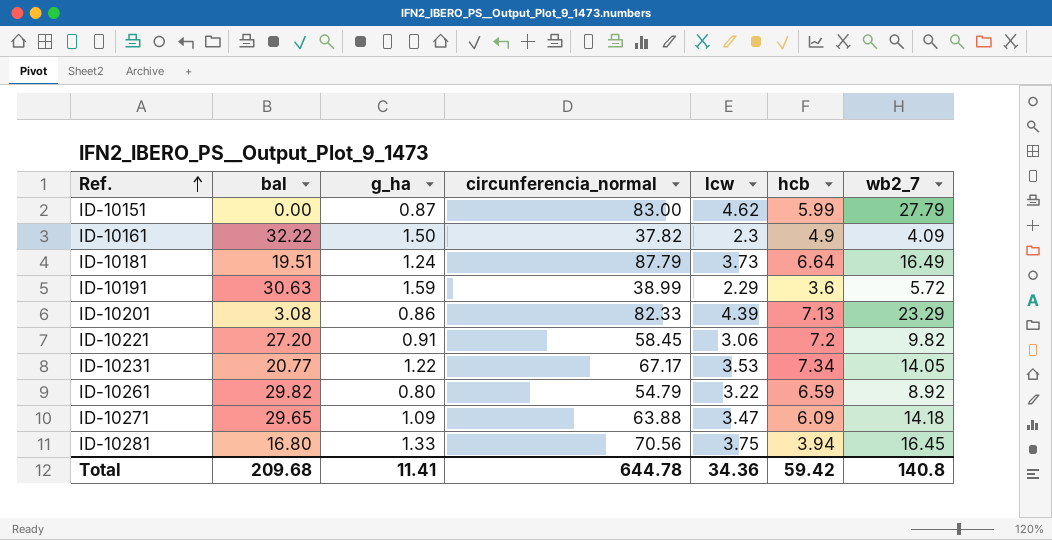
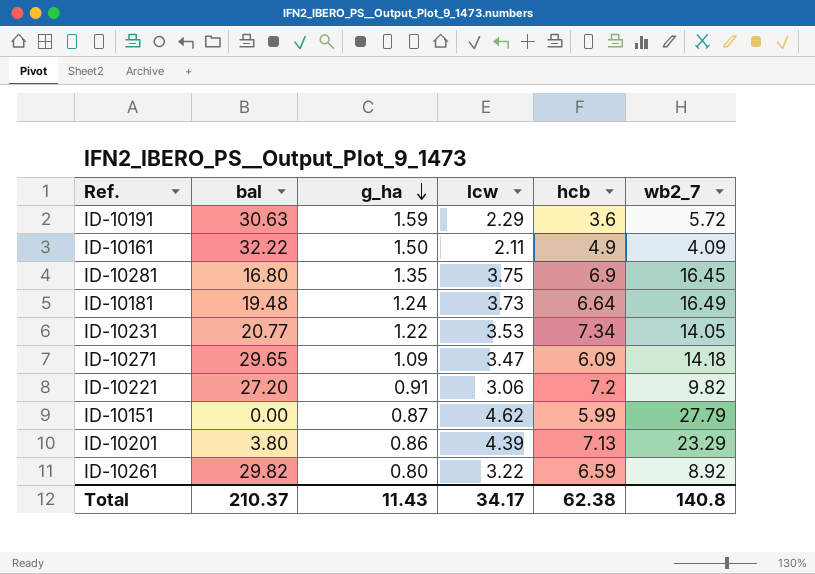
row order: Ref. ascending -> g_ha descending
column circunferencia_normal | position: 4 -> none
ID-10161 | lcw: 2.3 -> 2.11
ID-10281 | g_ha: 1.33 -> 1.35
ID-10281 | hcb: 3.94 -> 6.9
ID-10181 | bal: 19.51 -> 19.48
ID-10201 | bal: 3.08 -> 3.80
Total | bal: 209.68 -> 210.37
Total | g_ha: 11.41 -> 11.43
Total | lcw: 34.36 -> 34.17
Total | hcb: 59.42 -> 62.38

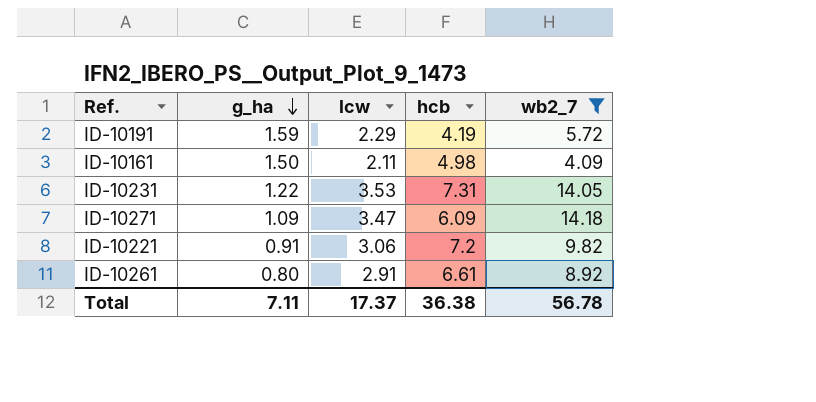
filter: none -> wb2_7 <= 14.18
column bal | position: 2 -> none
ID-10191 | hcb: 3.6 -> 4.19
ID-10161 | hcb: 4.9 -> 4.98
ID-10231 | hcb: 7.34 -> 7.31
ID-10261 | lcw: 3.22 -> 2.91
ID-10261 | hcb: 6.59 -> 6.61
Total | g_ha: 11.43 -> 7.11
Total | lcw: 34.17 -> 17.37
Total | hcb: 62.38 -> 36.38
Total | wb2_7: 140.8 -> 56.78

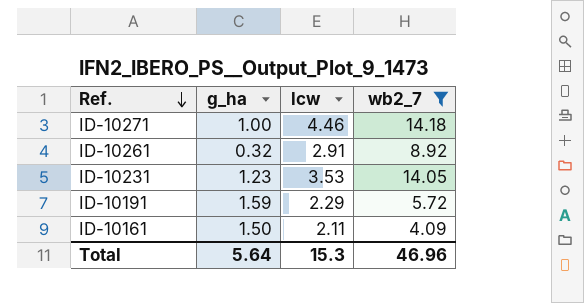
row order: g_ha descending -> Ref. descending
column hcb | position: 4 -> none
row ID-10221: 0.91 | 3.06 | 7.2 | 9.82 -> none
ID-10271 | g_ha: 1.09 -> 1.00
ID-10271 | lcw: 3.47 -> 4.46
ID-10261 | g_ha: 0.80 -> 0.32
ID-10231 | g_ha: 1.22 -> 1.23
Total | g_ha: 7.11 -> 5.64
Total | lcw: 17.37 -> 15.3
Total | wb2_7: 56.78 -> 46.96

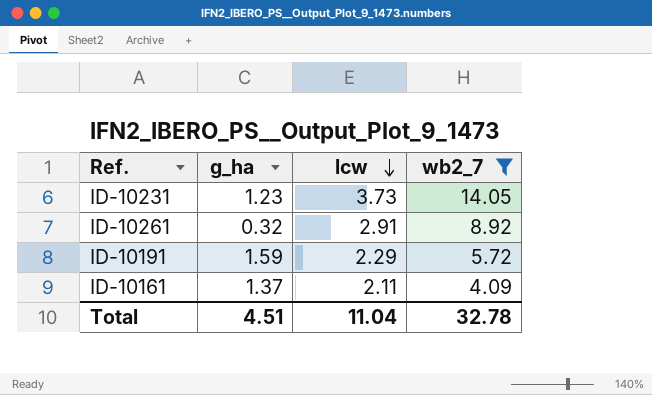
row order: Ref. descending -> lcw descending
row ID-10271: 1.00 | 4.46 | 14.18 -> none
ID-10231 | lcw: 3.53 -> 3.73
ID-10161 | g_ha: 1.50 -> 1.37
Total | g_ha: 5.64 -> 4.51
Total | lcw: 15.3 -> 11.04
Total | wb2_7: 46.96 -> 32.78

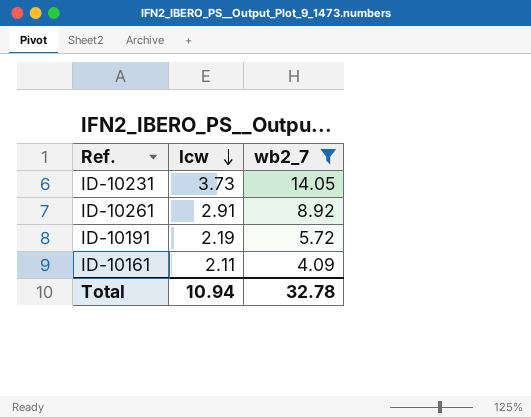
column g_ha | position: 2 -> none
ID-10191 | lcw: 2.29 -> 2.19
Total | lcw: 11.04 -> 10.94

